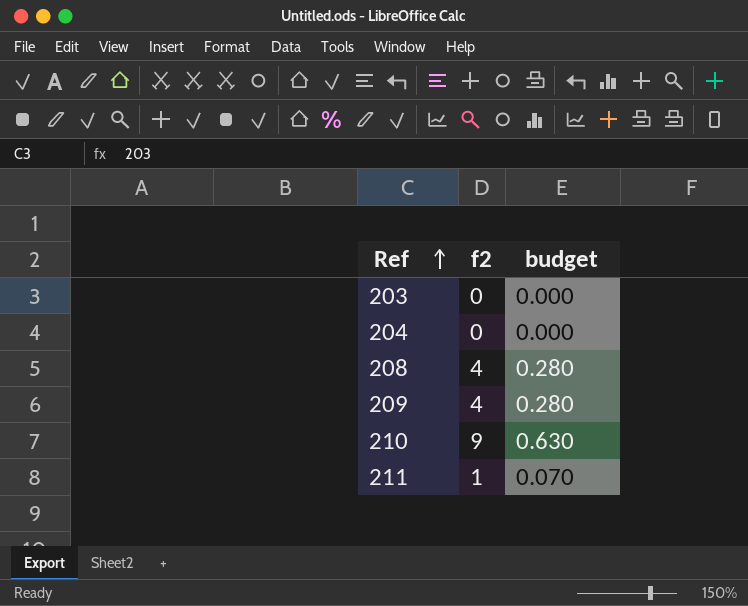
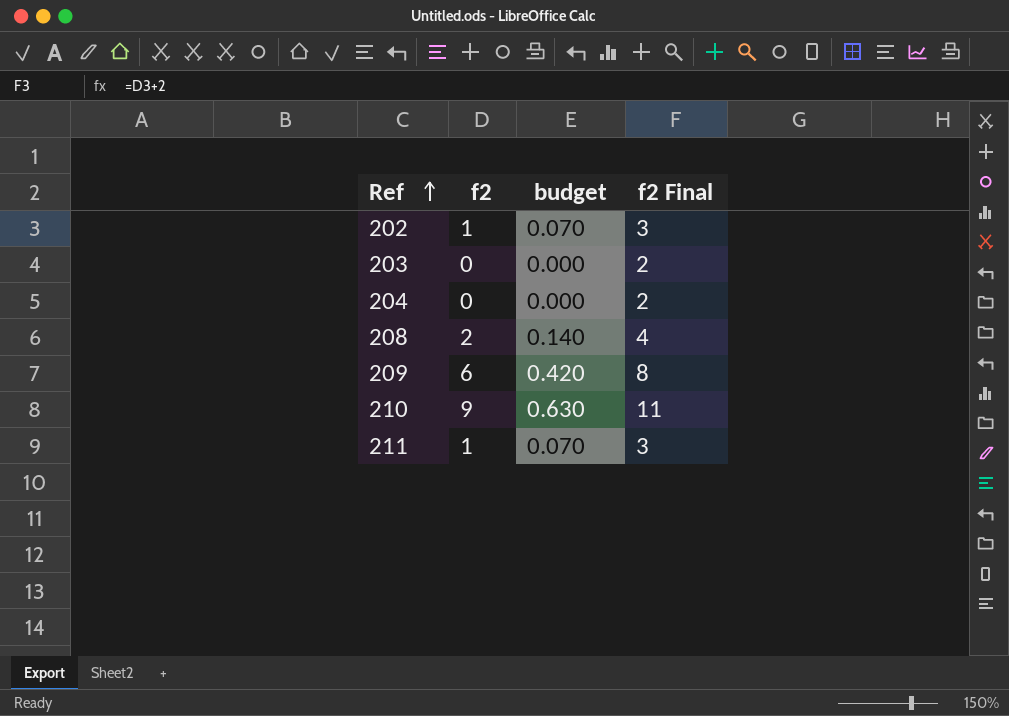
column f2 Final | formula: none -> [f2] + 2
row 202: none -> 1 | 0.070 | 3
208 | f2: 4 -> 2
208 | budget: 0.280 -> 0.140
209 | f2: 4 -> 6
209 | budget: 0.280 -> 0.420

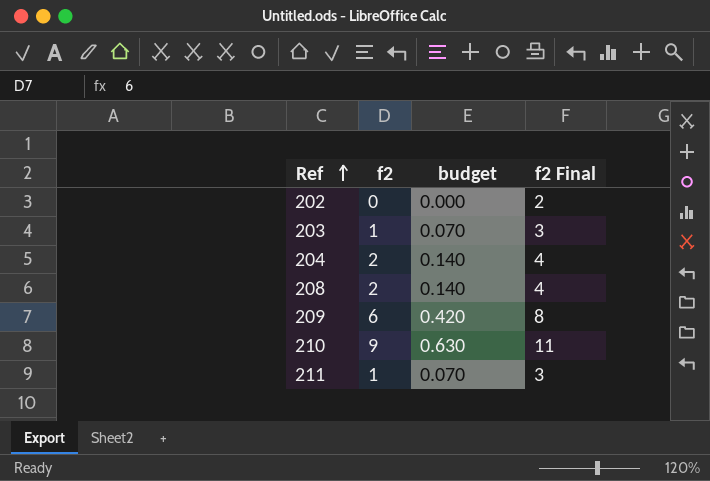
202 | f2: 1 -> 0
202 | budget: 0.070 -> 0.000
202 | f2 Final: 3 -> 2
203 | f2: 0 -> 1
203 | budget: 0.000 -> 0.070
203 | f2 Final: 2 -> 3
204 | f2: 0 -> 2
204 | budget: 0.000 -> 0.140
204 | f2 Final: 2 -> 4

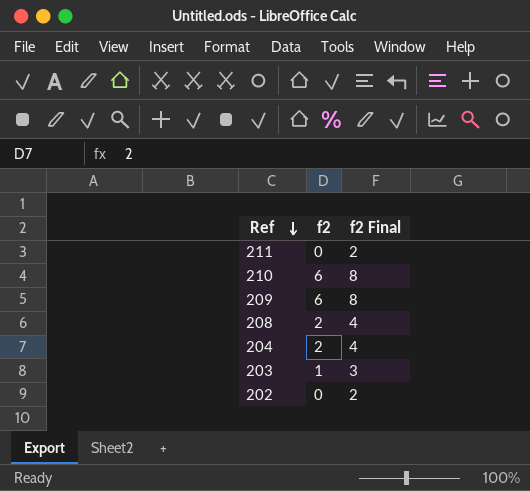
row order: Ref ascending -> Ref descending
column budget | formula: [f2] * 0.07 -> none
211 | f2: 1 -> 0
211 | f2 Final: 3 -> 2
210 | f2: 9 -> 6
210 | f2 Final: 11 -> 8

